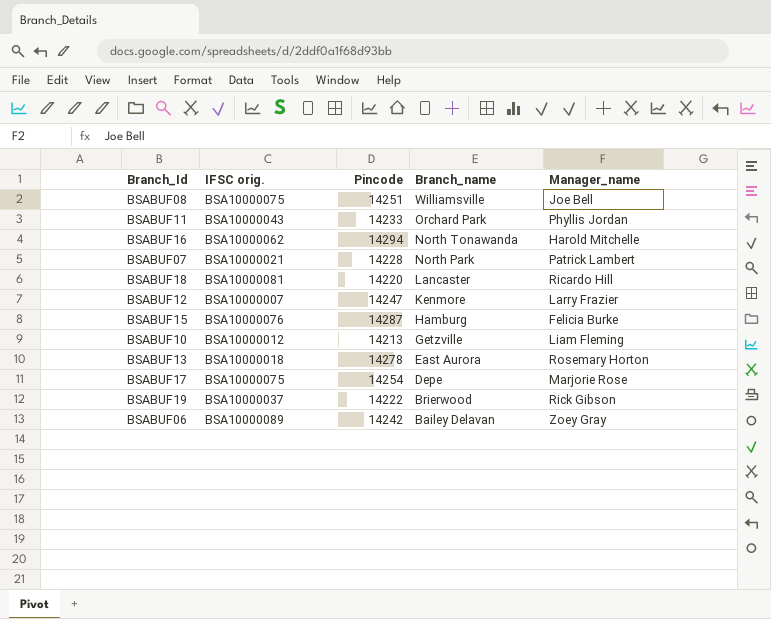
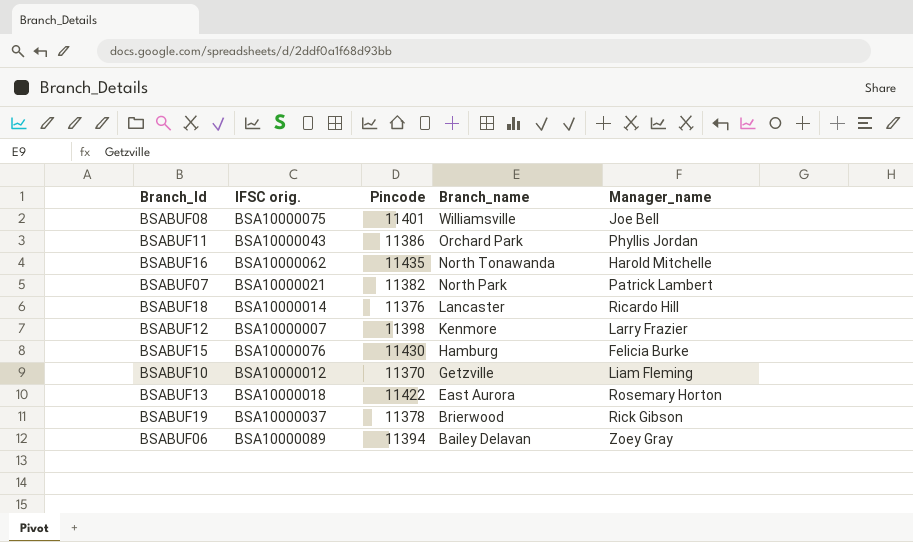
row BSABUF17: BSA10000075 | 14254 | Depe | Marjorie Rose -> none
BSABUF08 | Pincode: 14251 -> 11401
BSABUF11 | Pincode: 14233 -> 11386
BSABUF16 | Pincode: 14294 -> 11435
BSABUF07 | Pincode: 14228 -> 11382
BSABUF18 | IFSC orig.: BSA10000081 -> BSA10000014
BSABUF18 | Pincode: 14220 -> 11376
BSABUF12 | Pincode: 14247 -> 11398
BSABUF15 | Pincode: 14287 -> 11430
BSABUF10 | Pincode: 14213 -> 11370
BSABUF13 | Pincode: 14278 -> 11422
BSABUF19 | Pincode: 14222 -> 11378
BSABUF06 | Pincode: 14242 -> 11394

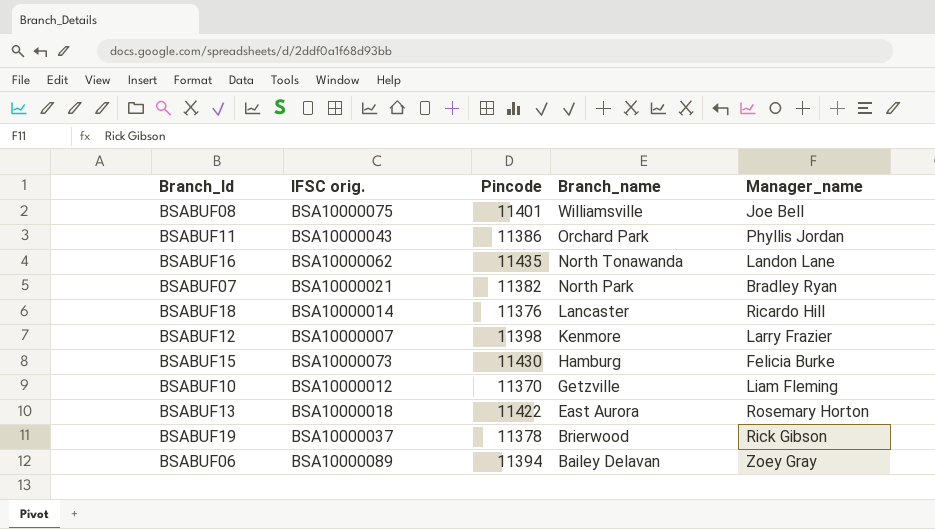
BSABUF16 | Manager_name: Harold Mitchelle -> Landon Lane
BSABUF07 | Manager_name: Patrick Lambert -> Bradley Ryan
BSABUF15 | IFSC orig.: BSA10000076 -> BSA10000073

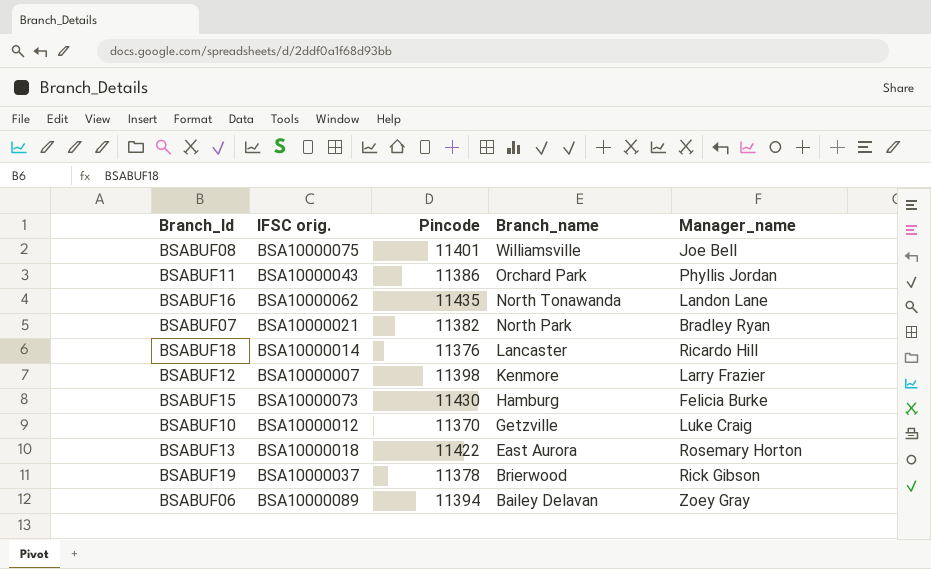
BSABUF10 | Manager_name: Liam Fleming -> Luke Craig

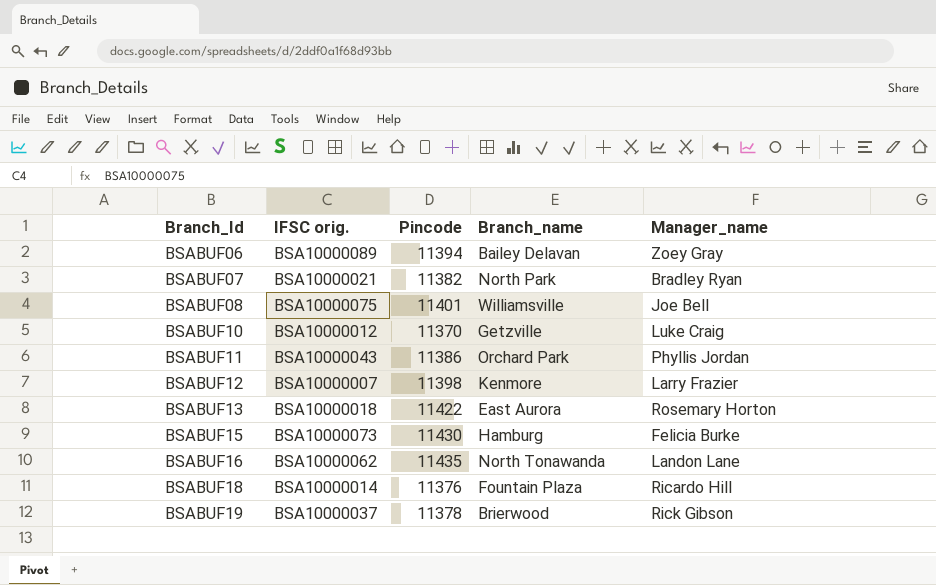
row order: Branch_name descending -> Branch_Id ascending
BSABUF18 | Branch_name: Lancaster -> Fountain Plaza

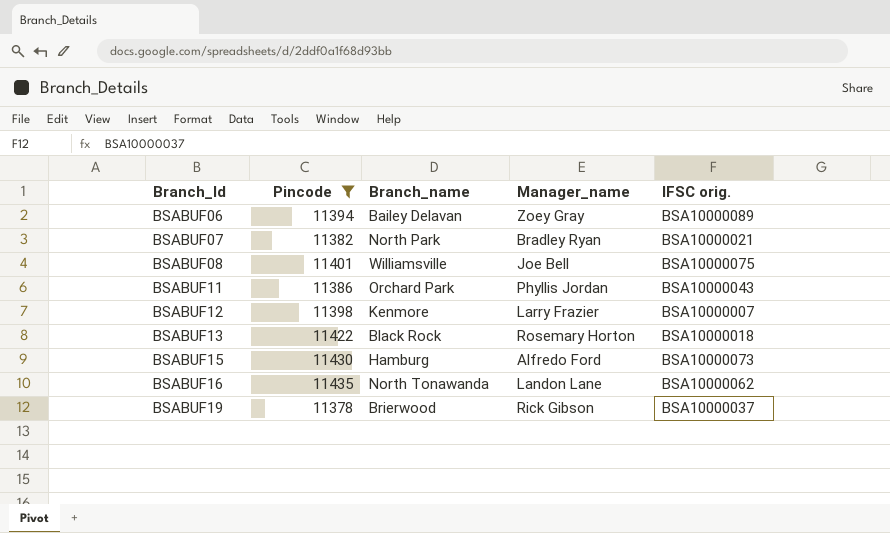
filter: none -> Pincode >= 11378
column IFSC orig. | position: 2 -> 5
BSABUF13 | Branch_name: East Aurora -> Black Rock
BSABUF15 | Manager_name: Felicia Burke -> Alfredo Ford

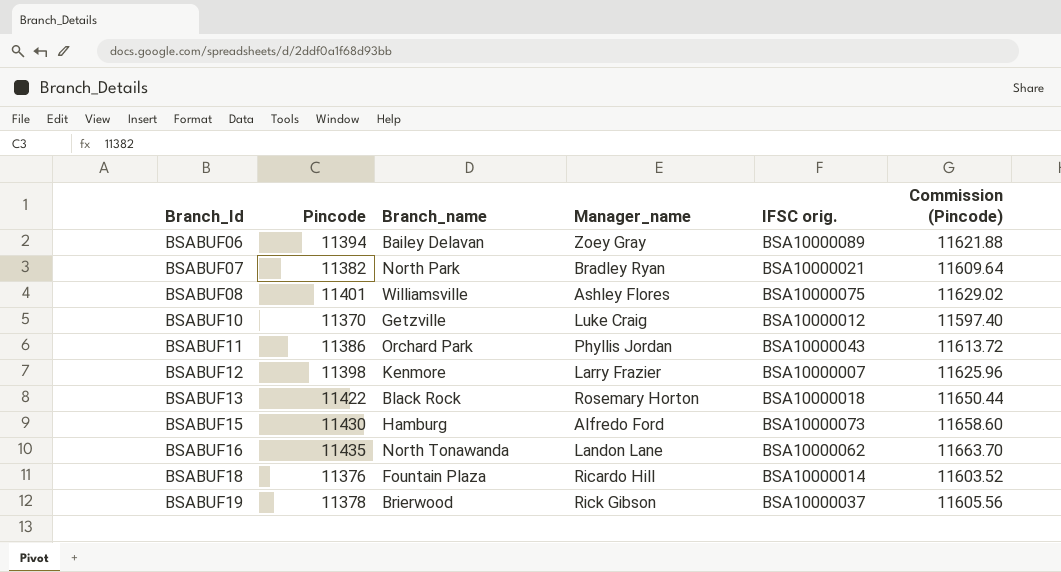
filter: Pincode >= 11378 -> none
column Commission (Pincode) | formula: none -> [Pincode] * 1.02
BSABUF08 | Manager_name: Joe Bell -> Ashley Flores

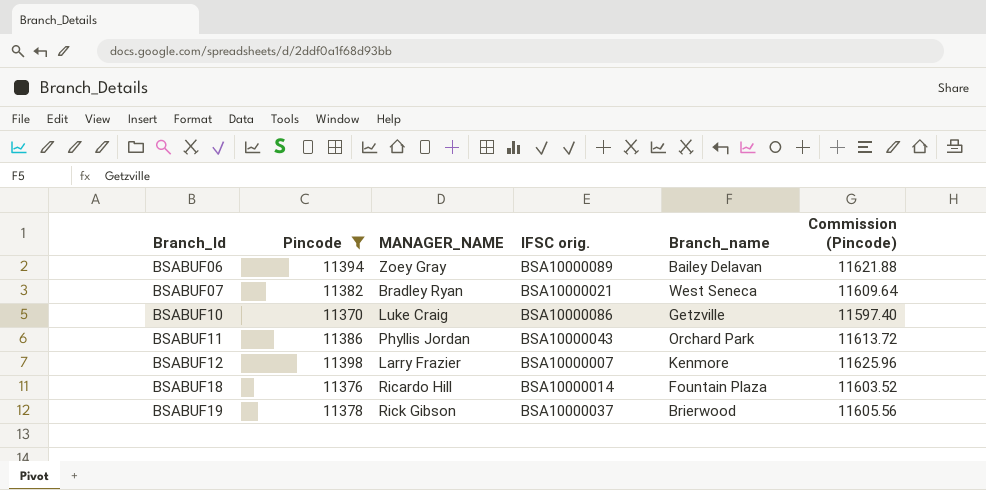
filter: none -> Pincode <= 11398
column name: Manager_name -> MANAGER_NAME
column Branch_name | position: 3 -> 5
BSABUF07 | Branch_name: North Park -> West Seneca
BSABUF10 | IFSC orig.: BSA10000012 -> BSA10000086

